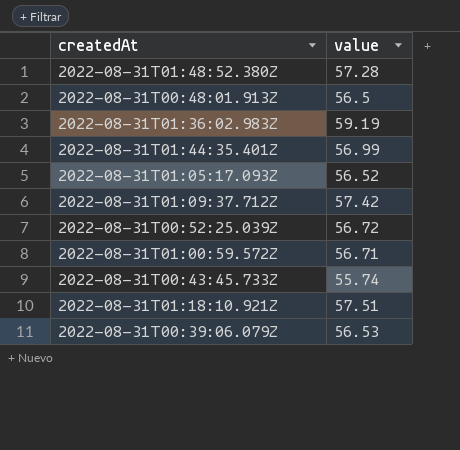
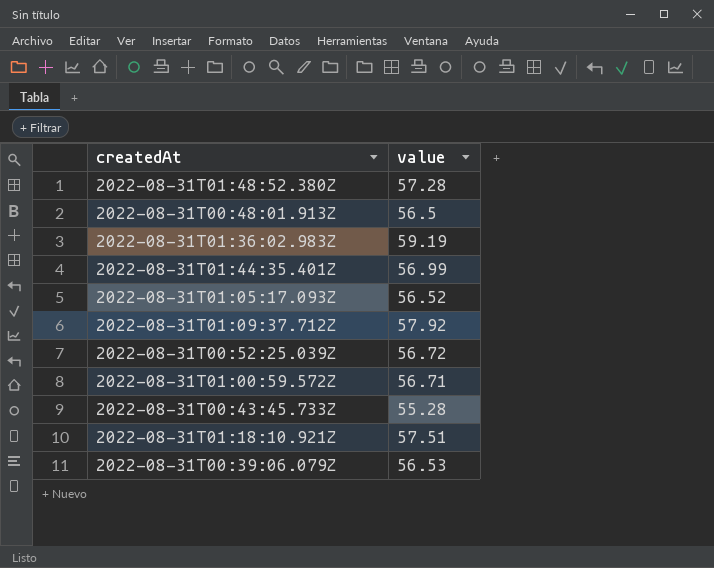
2022-08-31T01:09:37.712Z | value: 57.42 -> 57.92
2022-08-31T00:43:45.733Z | value: 55.74 -> 55.28

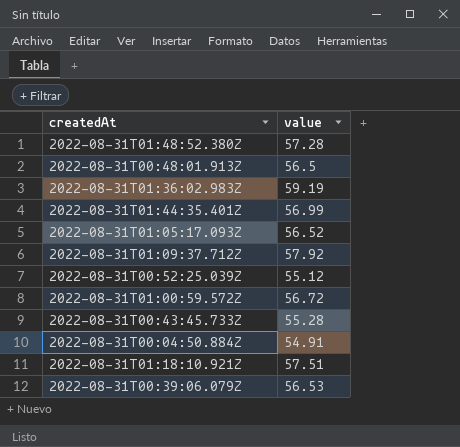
2022-08-31T00:52:25.039Z | value: 56.72 -> 55.12
2022-08-31T01:00:59.572Z | value: 56.71 -> 56.72
row 2022-08-31T00:04:50.884Z: none -> 54.91

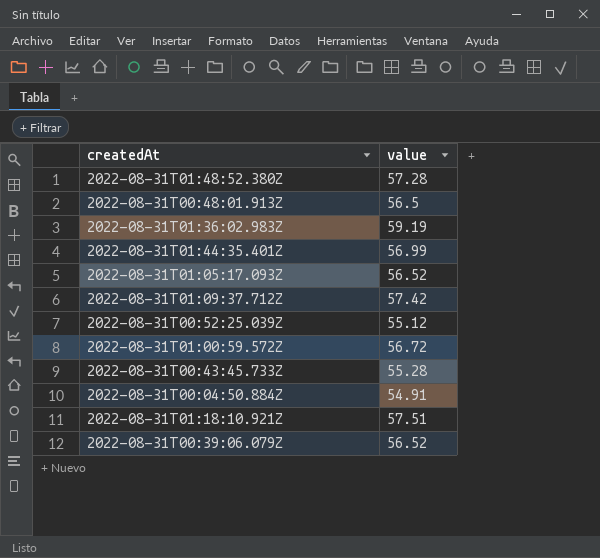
2022-08-31T01:09:37.712Z | value: 57.92 -> 57.42
2022-08-31T00:39:06.079Z | value: 56.53 -> 56.52

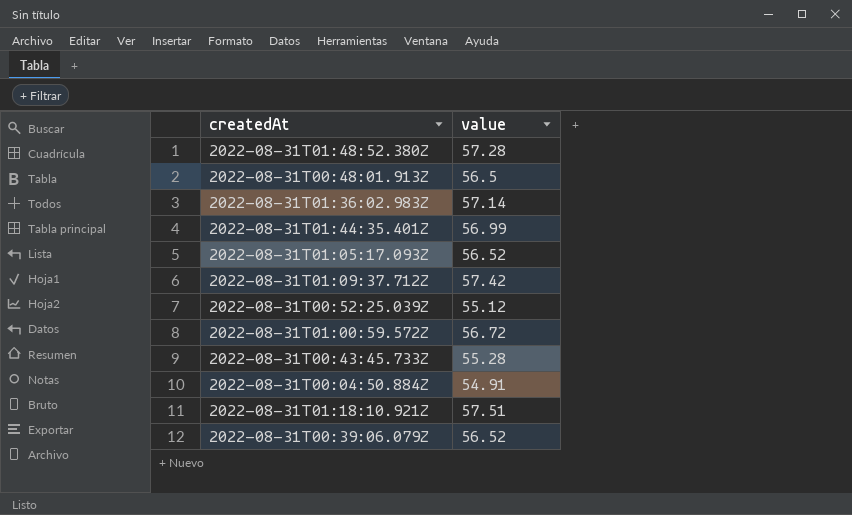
2022-08-31T01:36:02.983Z | value: 59.19 -> 57.14

